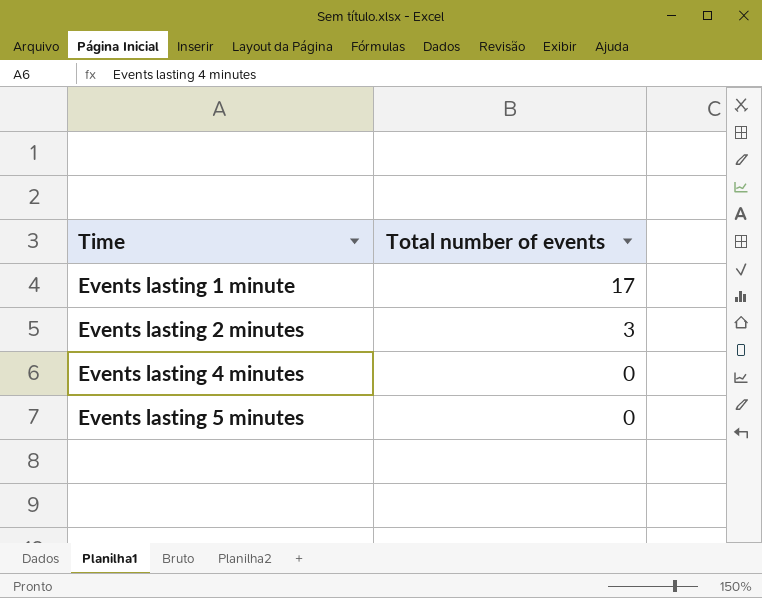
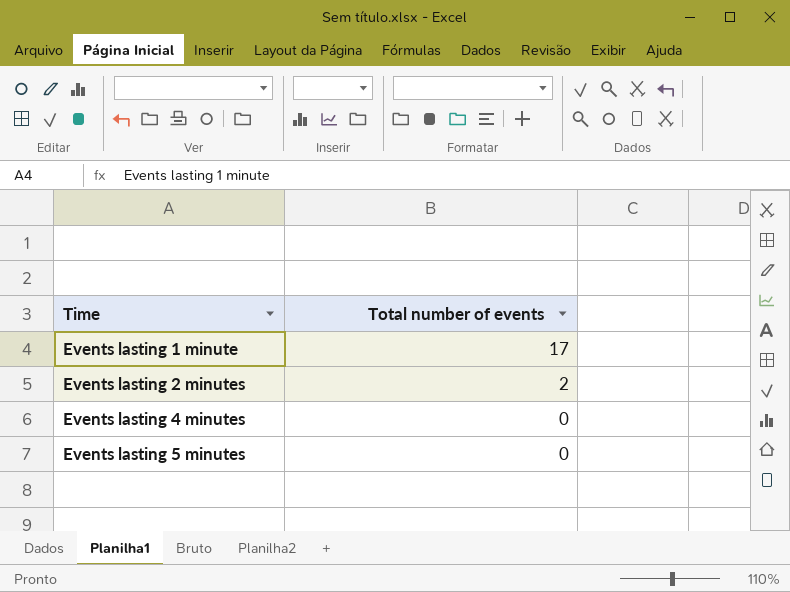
Events lasting 2 minutes | Total number of events: 3 -> 2

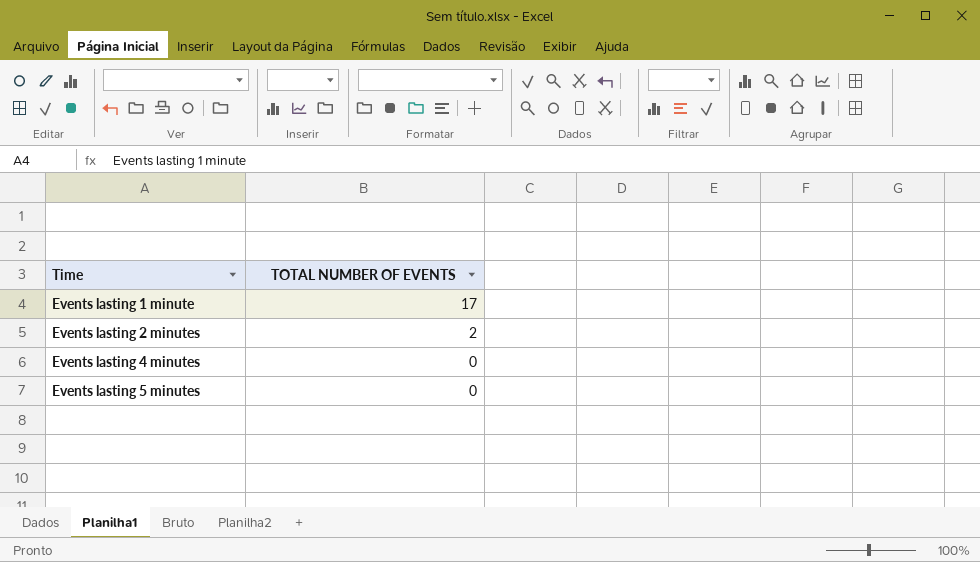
column name: Total number of events -> TOTAL NUMBER OF EVENTS

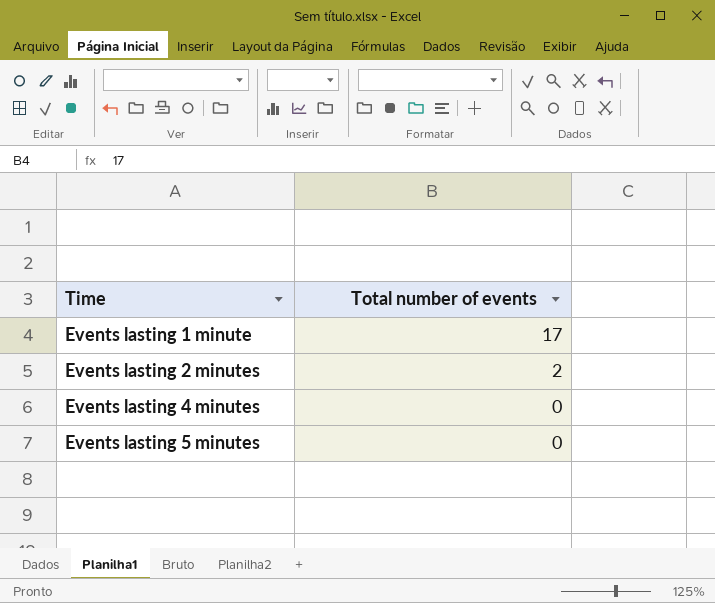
column name: TOTAL NUMBER OF EVENTS -> Total number of events

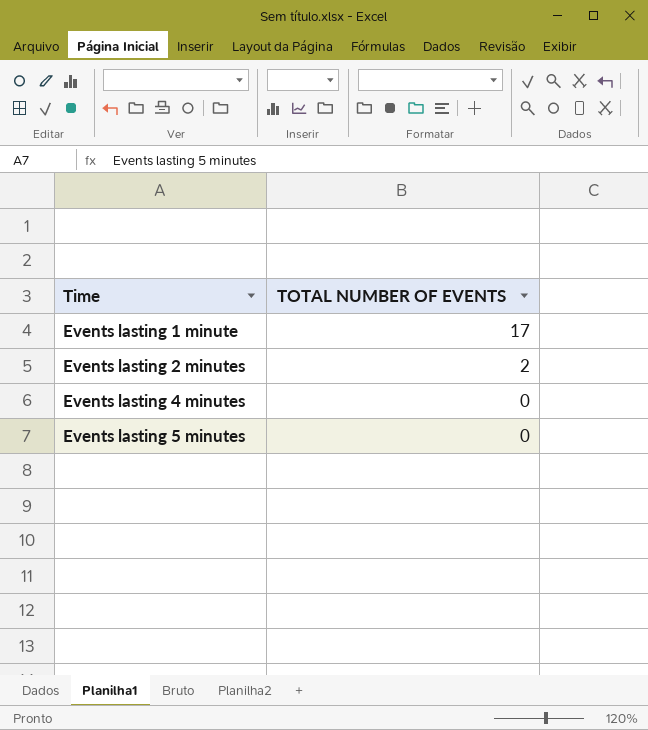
column name: Total number of events -> TOTAL NUMBER OF EVENTS

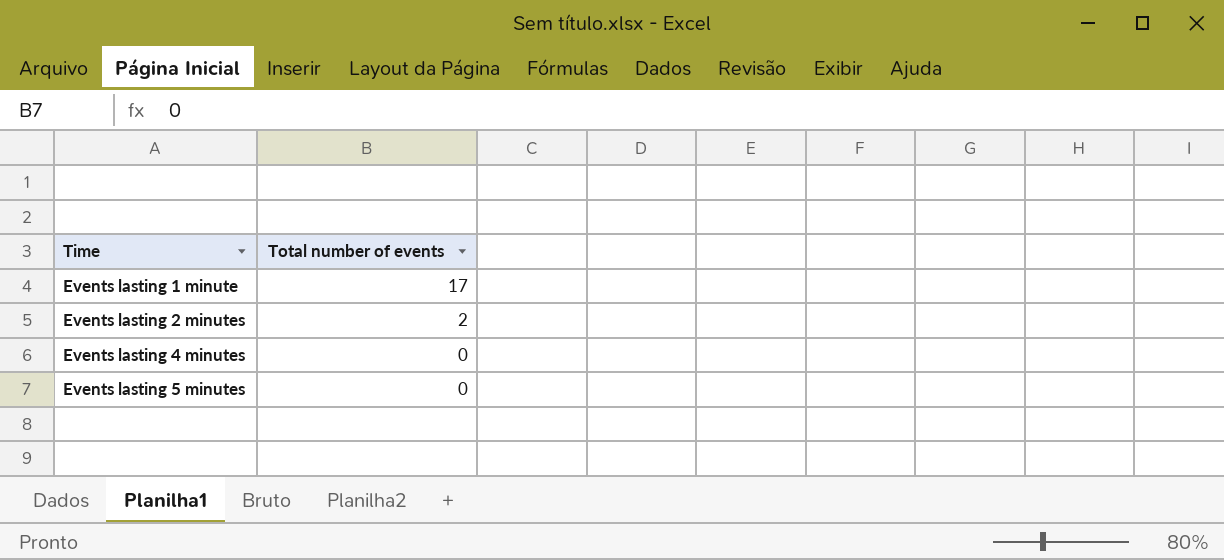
column name: TOTAL NUMBER OF EVENTS -> Total number of events

